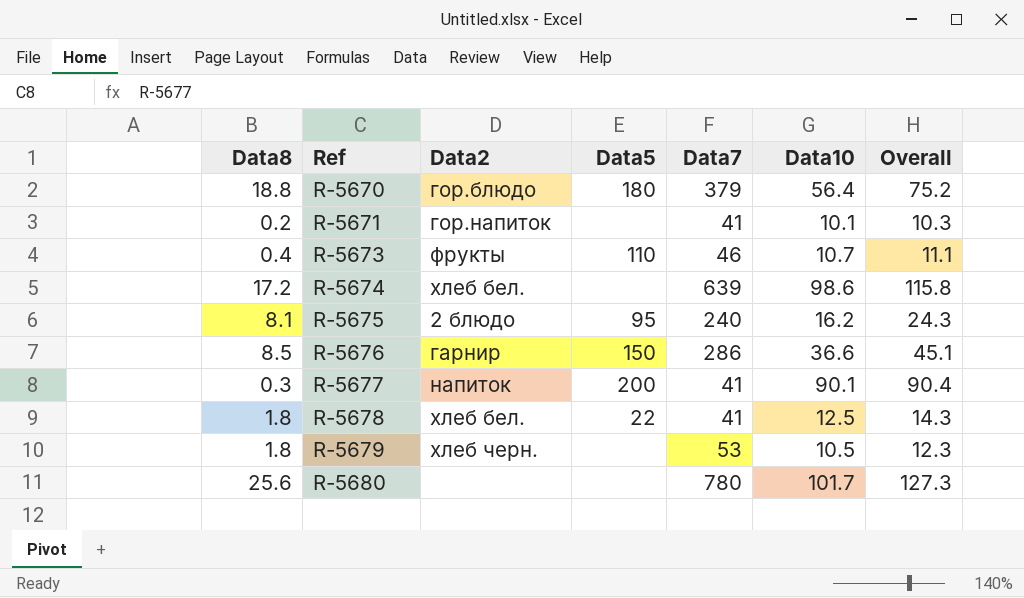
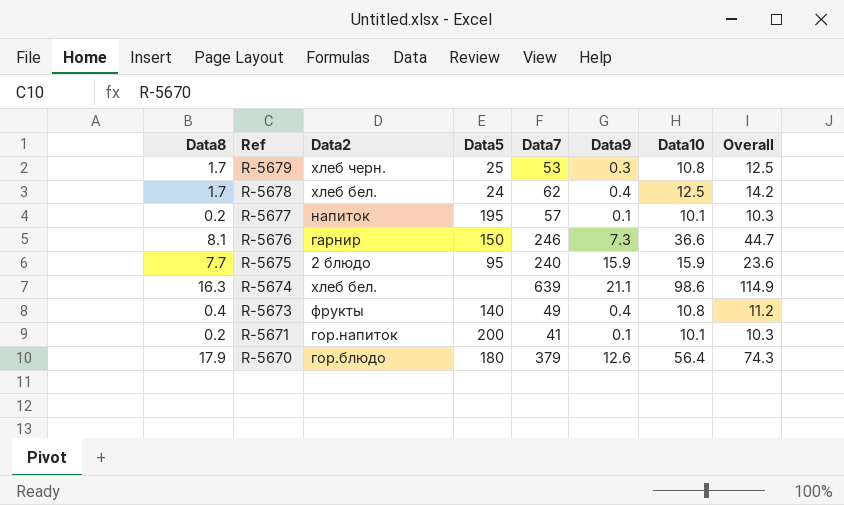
row order: Ref ascending -> Ref descending
column Data9 | position: none -> 6
row R-5680: 25.6 | none | none | 780 | 101.7 | 127.3 -> none
R-5679 | Data8: 1.8 -> 1.7
R-5679 | Data5: none -> 25
R-5679 | Data10: 10.5 -> 10.8
R-5679 | Overall: 12.3 -> 12.5
R-5678 | Data8: 1.8 -> 1.7
R-5678 | Data5: 22 -> 24
R-5678 | Data7: 41 -> 62
R-5678 | Overall: 14.3 -> 14.2
R-5677 | Data8: 0.3 -> 0.2
R-5677 | Data5: 200 -> 195
R-5677 | Data7: 41 -> 57
R-5677 | Data10: 90.1 -> 10.1
R-5677 | Overall: 90.4 -> 10.3
R-5676 | Data8: 8.5 -> 8.1
R-5676 | Data7: 286 -> 246
R-5676 | Overall: 45.1 -> 44.7
R-5675 | Data8: 8.1 -> 7.7
R-5675 | Data10: 16.2 -> 15.9
R-5675 | Overall: 24.3 -> 23.6
R-5674 | Data8: 17.2 -> 16.3
R-5674 | Overall: 115.8 -> 114.9
R-5673 | Data5: 110 -> 140
R-5673 | Data7: 46 -> 49
R-5673 | Data10: 10.7 -> 10.8
R-5673 | Overall: 11.1 -> 11.2
R-5671 | Data5: none -> 200
R-5670 | Data8: 18.8 -> 17.9
R-5670 | Overall: 75.2 -> 74.3

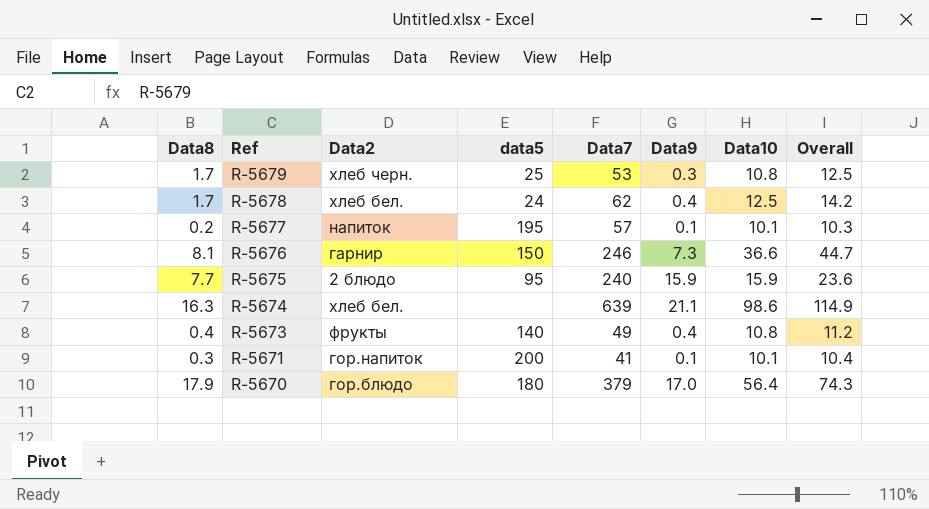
column name: Data5 -> data5
R-5671 | Data8: 0.2 -> 0.3
R-5671 | Overall: 10.3 -> 10.4
R-5670 | Data9: 12.6 -> 17.0

